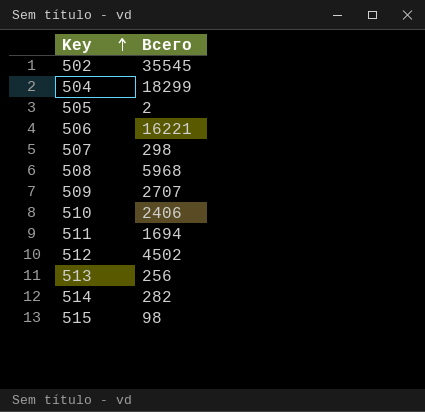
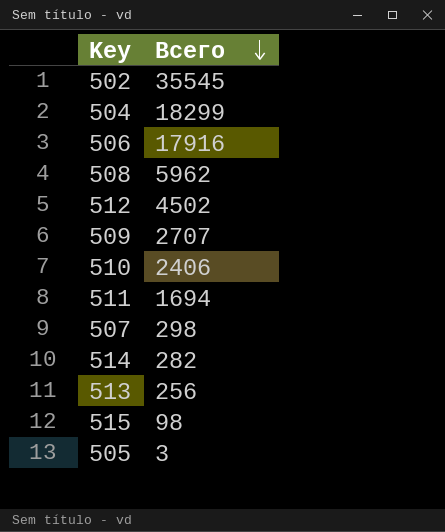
row order: Key ascending -> Всего descending
506 | Всего: 16221 -> 17916
508 | Всего: 5968 -> 5962
505 | Всего: 2 -> 3

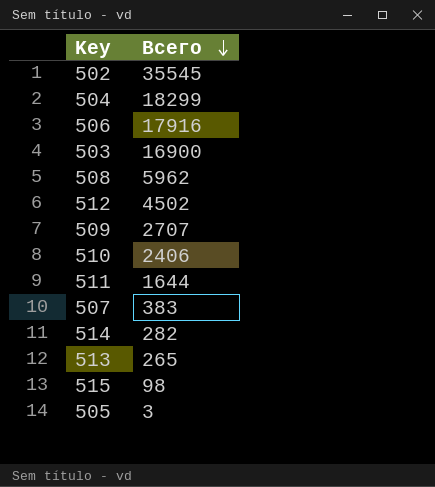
row 503: none -> 16900
511 | Всего: 1694 -> 1644
507 | Всего: 298 -> 383
513 | Всего: 256 -> 265

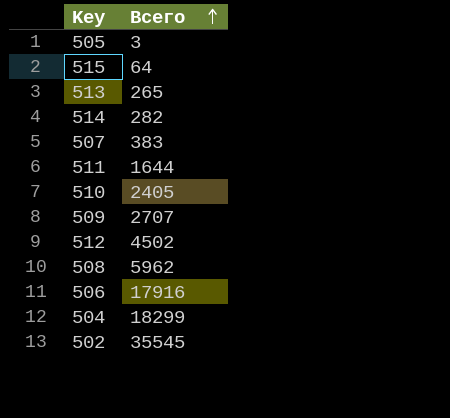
row order: Всего descending -> Всего ascending
row 503: 16900 -> none
515 | Всего: 98 -> 64
510 | Всего: 2406 -> 2405

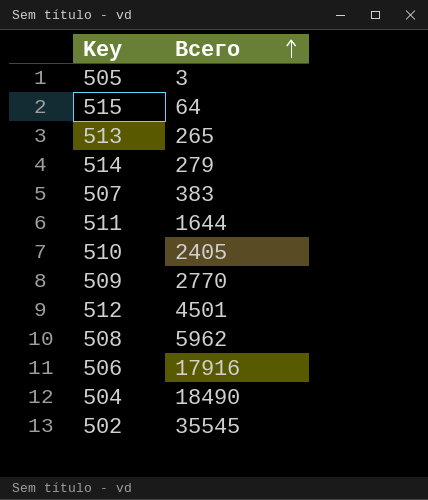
514 | Всего: 282 -> 279
509 | Всего: 2707 -> 2770
512 | Всего: 4502 -> 4501
504 | Всего: 18299 -> 18490

